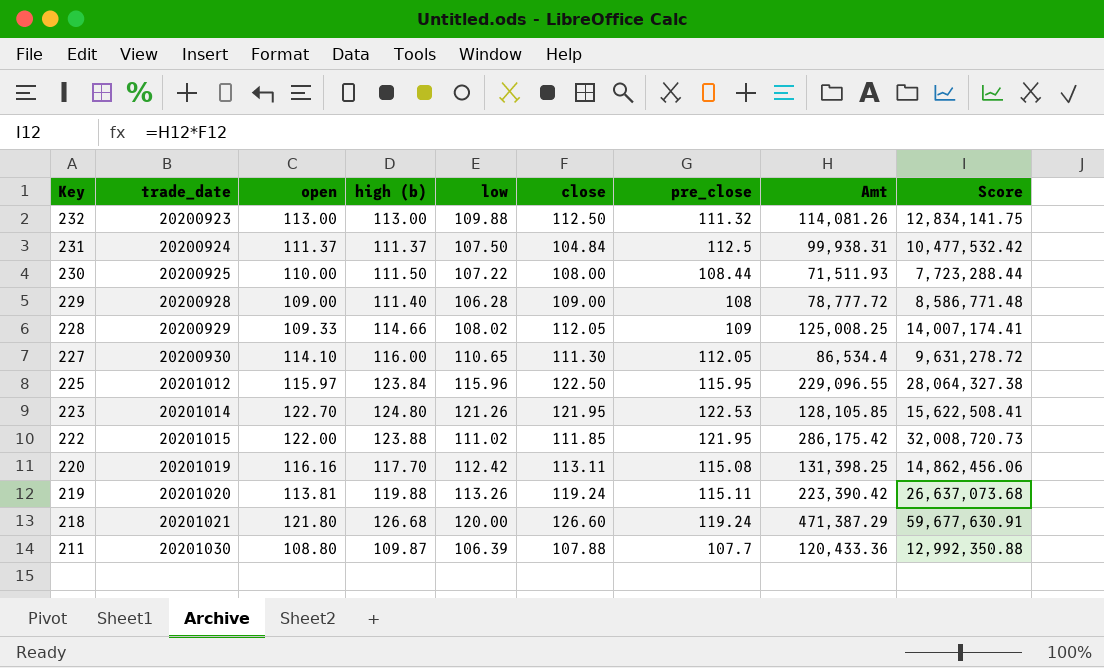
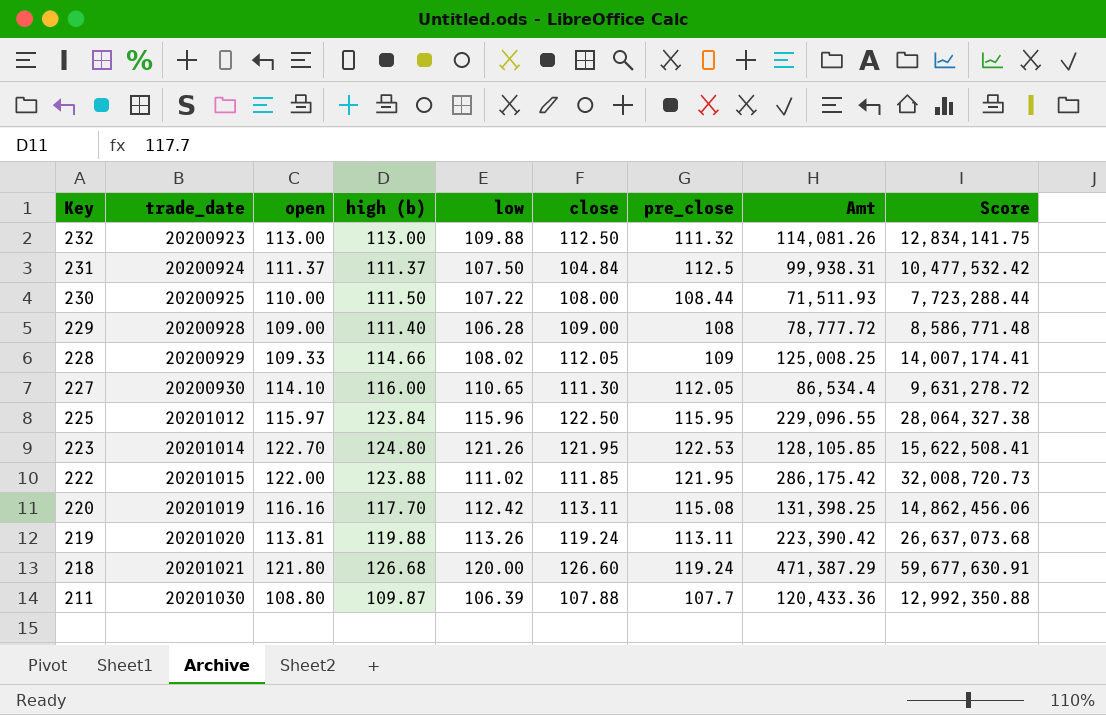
219 | pre_close: 115.11 -> 113.11

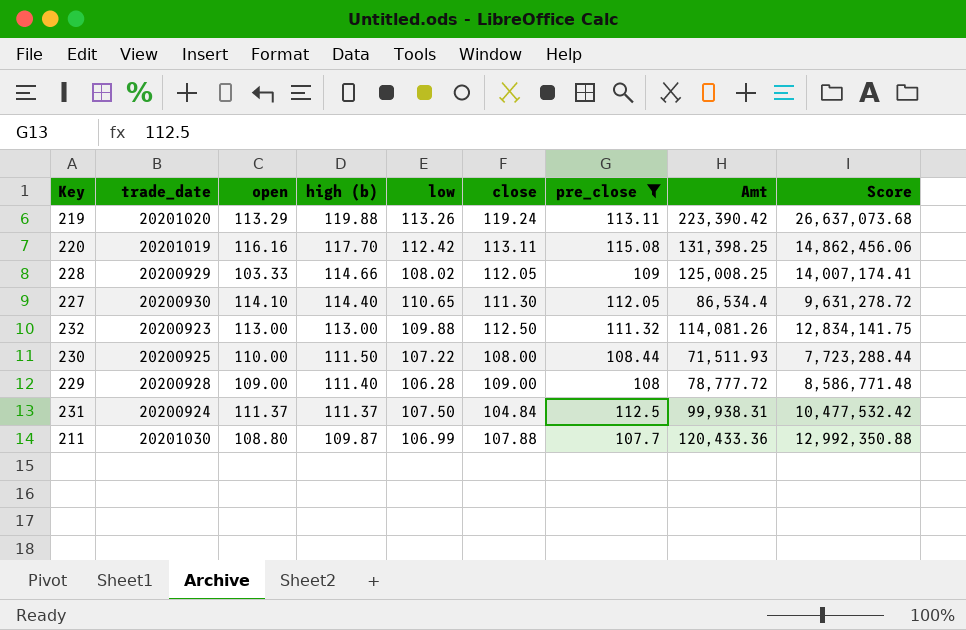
filter: none -> pre_close <= 115.08
row order: Key descending -> high (b) descending
219 | open: 113.81 -> 113.29
228 | open: 109.33 -> 103.33
227 | high (b): 116.00 -> 114.40
211 | low: 106.39 -> 106.99

